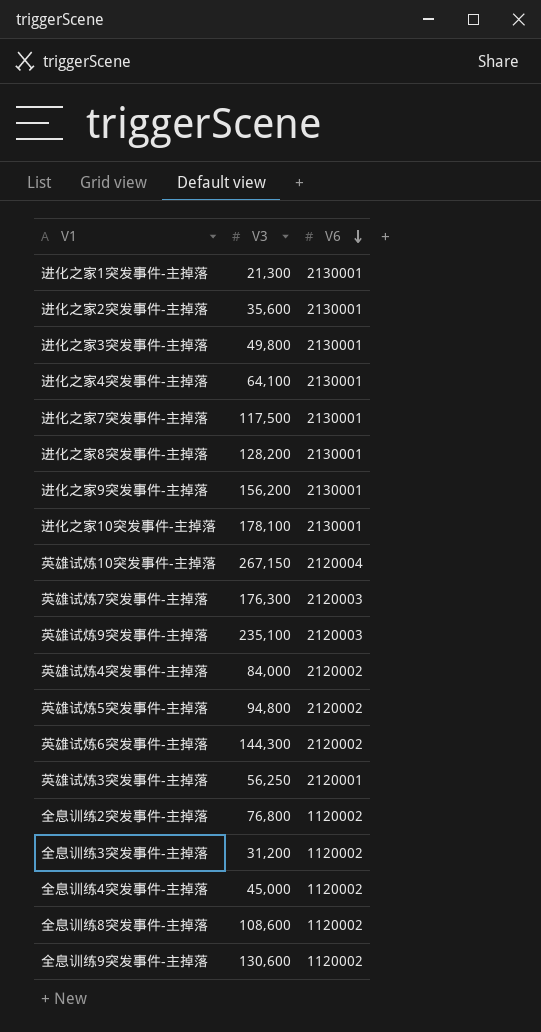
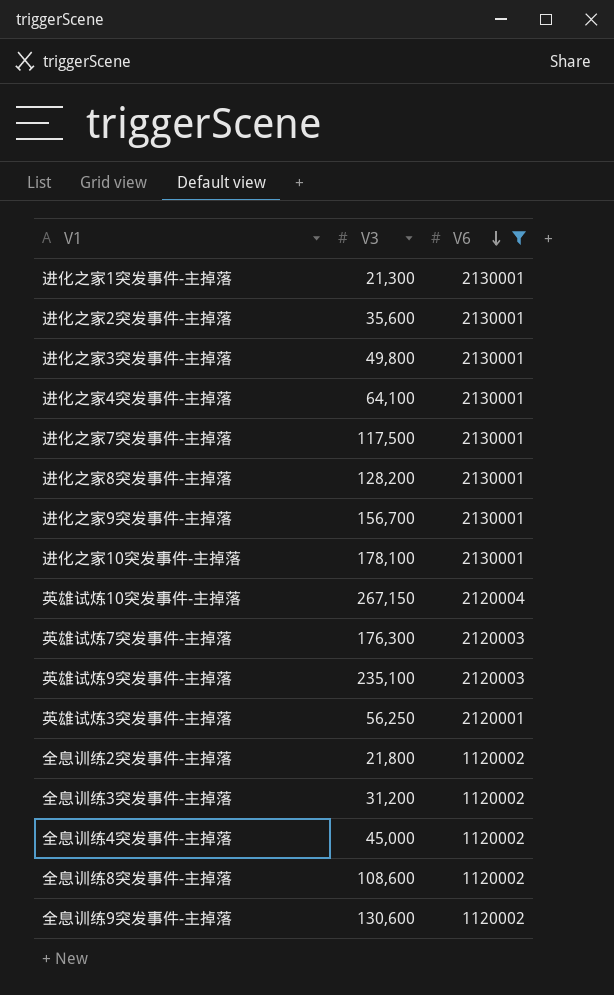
filter: none -> V6 != 2120002
进化之家9突发事件-主掉落 | V3: 156,200 -> 156,700
全息训练2突发事件-主掉落 | V3: 76,800 -> 21,800

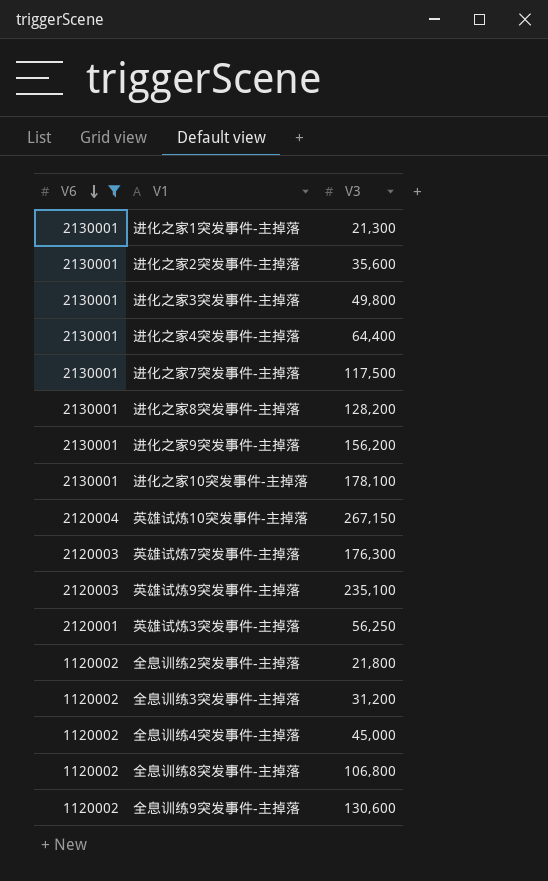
column V6 | position: 3 -> 1
进化之家4突发事件-主掉落 | V3: 64,100 -> 64,400
进化之家9突发事件-主掉落 | V3: 156,700 -> 156,200
全息训练8突发事件-主掉落 | V3: 108,600 -> 106,800

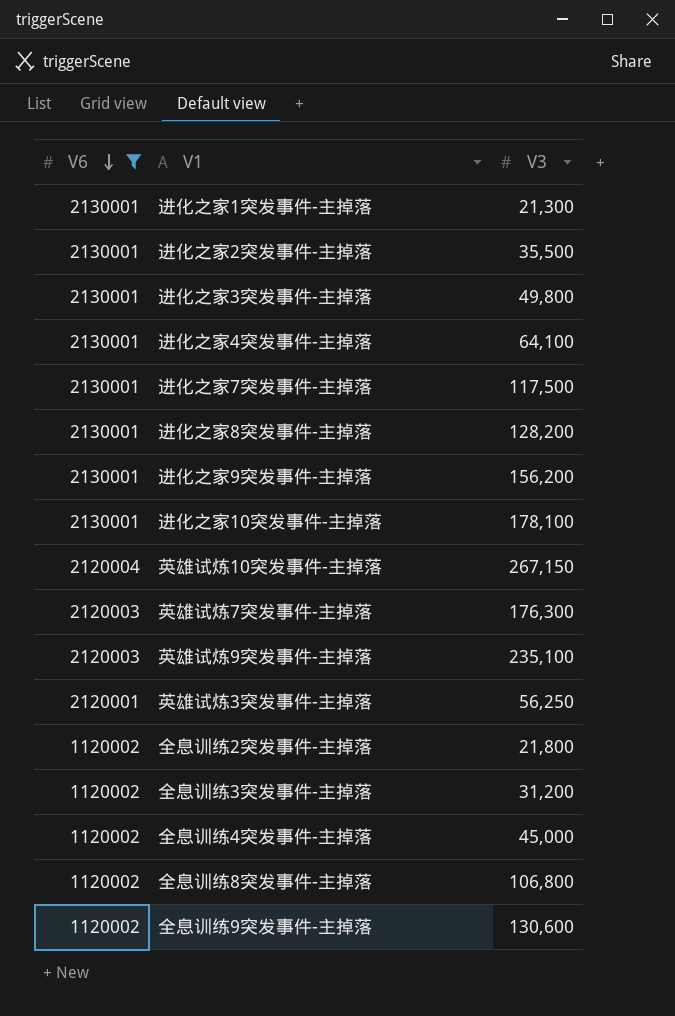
进化之家2突发事件-主掉落 | V3: 35,600 -> 35,500
进化之家4突发事件-主掉落 | V3: 64,400 -> 64,100

